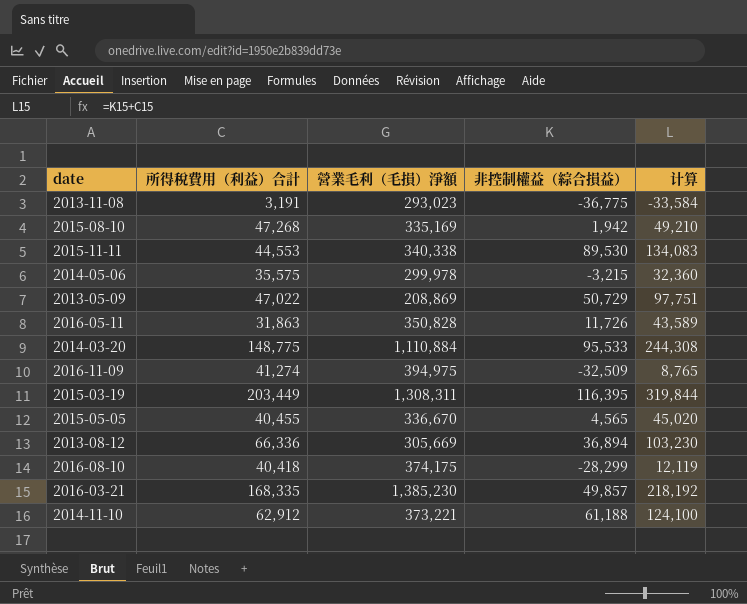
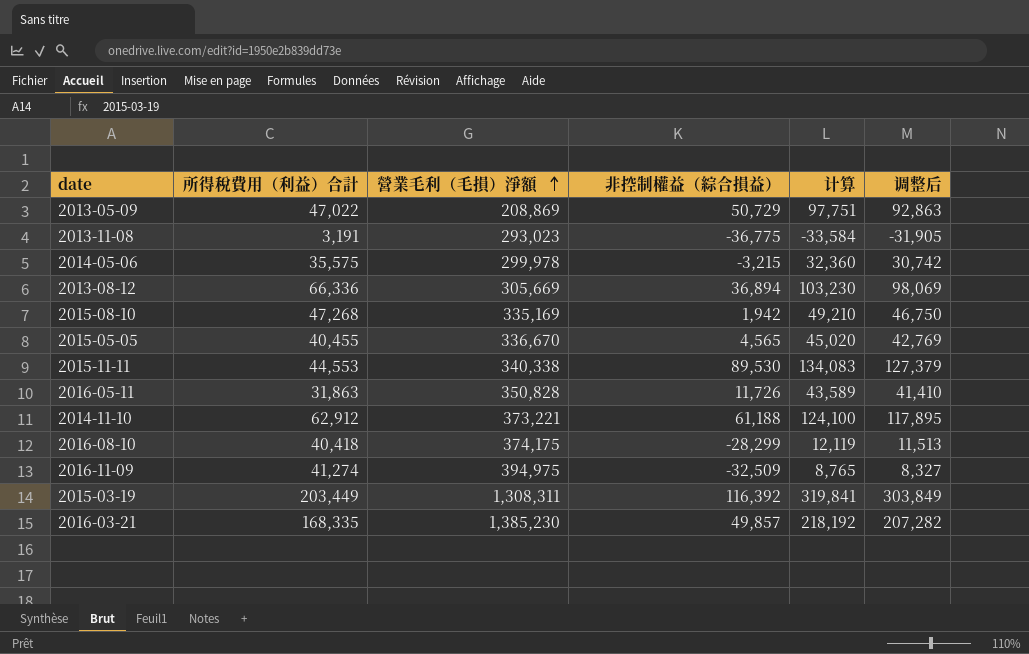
row order: none -> 營業毛利（毛損）淨額 ascending
column 调整后 | formula: none -> [计算] * 0.95
row 2014-03-20: 148,775 | 1,110,884 | 95,533 | 244,308 -> none
2015-03-19 | 非控制權益（綜合損益）: 116,395 -> 116,392
2015-03-19 | 计算: 319,844 -> 319,841

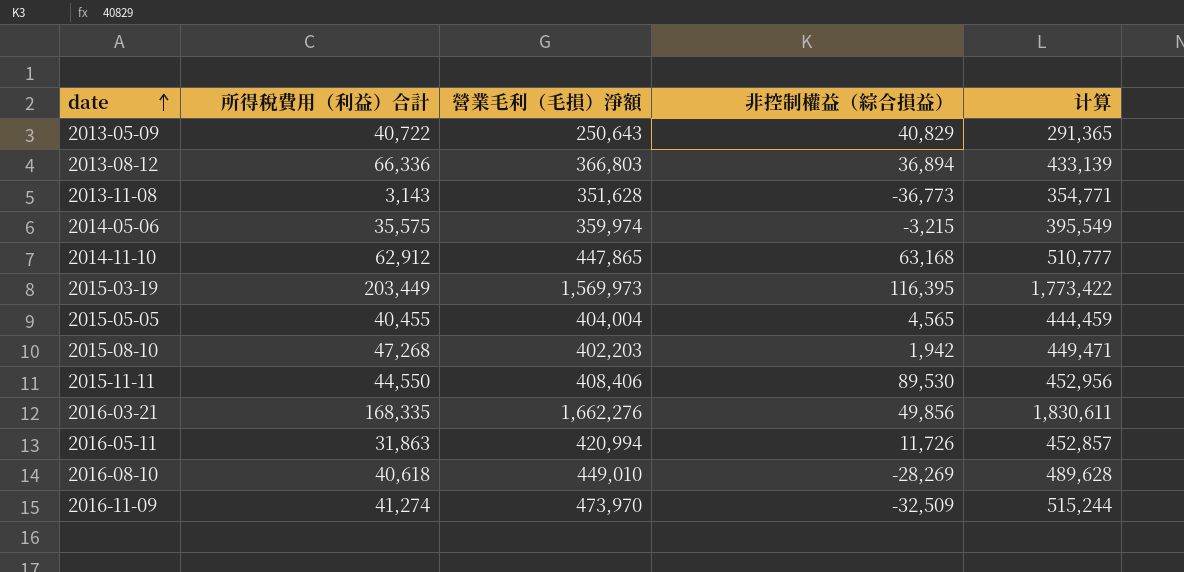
row order: 營業毛利（毛損）淨額 ascending -> date ascending
column 调整后 | formula: [计算] * 0.95 -> none
column 计算 | formula: [所得稅費用（利益）合計] + [非控制權益（綜合損益）] -> [所得稅費用（利益）合計] + [營業毛利（毛損）淨額]
2013-05-09 | 所得稅費用（利益）合計: 47,022 -> 40,722
2013-05-09 | 營業毛利（毛損）淨額: 208,869 -> 250,643
2013-05-09 | 非控制權益（綜合損益）: 50,729 -> 40,829
2013-08-12 | 營業毛利（毛損）淨額: 305,669 -> 366,803
2013-11-08 | 所得稅費用（利益）合計: 3,191 -> 3,143
2013-11-08 | 營業毛利（毛損）淨額: 293,023 -> 351,628
2013-11-08 | 非控制權益（綜合損益）: -36,775 -> -36,773
2014-05-06 | 營業毛利（毛損）淨額: 299,978 -> 359,974
2014-11-10 | 營業毛利（毛損）淨額: 373,221 -> 447,865
2014-11-10 | 非控制權益（綜合損益）: 61,188 -> 63,168
2015-03-19 | 營業毛利（毛損）淨額: 1,308,311 -> 1,569,973
2015-03-19 | 非控制權益（綜合損益）: 116,392 -> 116,395
2015-05-05 | 營業毛利（毛損）淨額: 336,670 -> 404,004
2015-08-10 | 營業毛利（毛損）淨額: 335,169 -> 402,203
2015-11-11 | 所得稅費用（利益）合計: 44,553 -> 44,550
2015-11-11 | 營業毛利（毛損）淨額: 340,338 -> 408,406
2016-03-21 | 營業毛利（毛損）淨額: 1,385,230 -> 1,662,276
2016-03-21 | 非控制權益（綜合損益）: 49,857 -> 49,856
2016-05-11 | 營業毛利（毛損）淨額: 350,828 -> 420,994
2016-08-10 | 所得稅費用（利益）合計: 40,418 -> 40,618
2016-08-10 | 營業毛利（毛損）淨額: 374,175 -> 449,010
2016-08-10 | 非控制權益（綜合損益）: -28,299 -> -28,269
2016-11-09 | 營業毛利（毛損）淨額: 394,975 -> 473,970

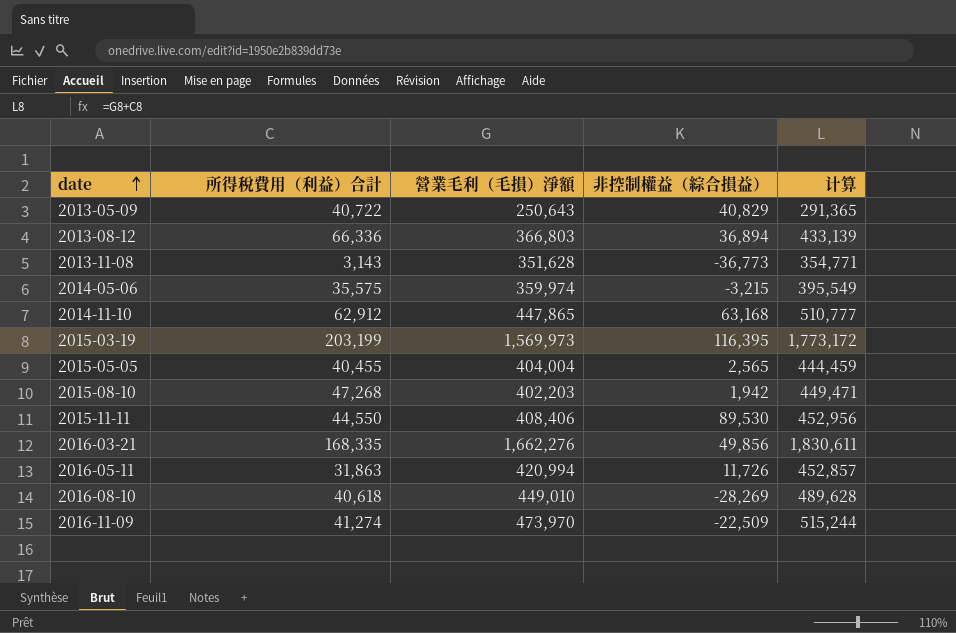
2015-03-19 | 所得稅費用（利益）合計: 203,449 -> 203,199
2015-03-19 | 计算: 1,773,422 -> 1,773,172
2015-05-05 | 非控制權益（綜合損益）: 4,565 -> 2,565
2016-11-09 | 非控制權益（綜合損益）: -32,509 -> -22,509

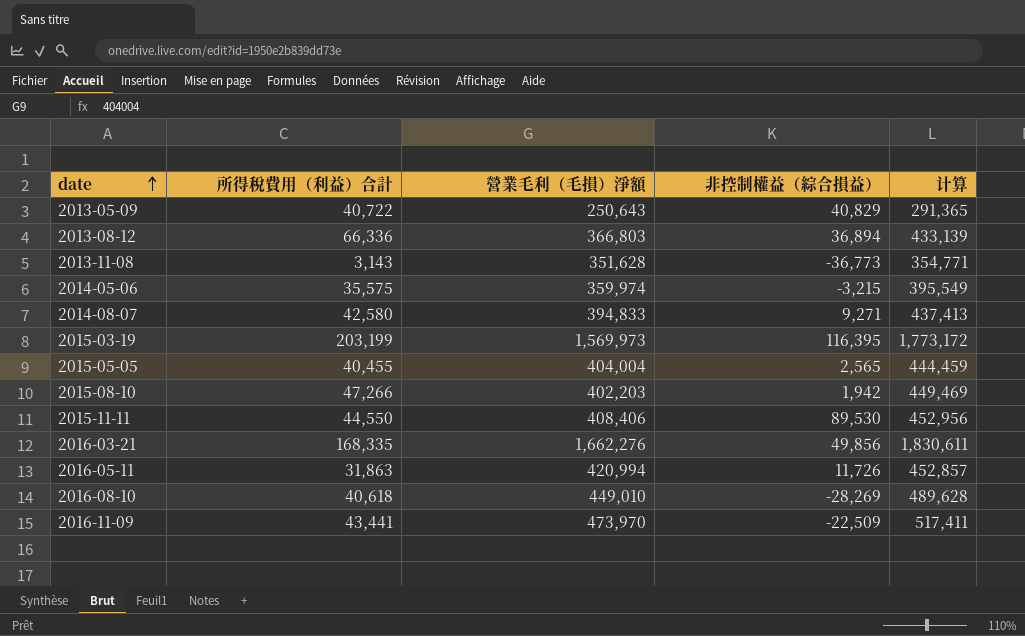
row 2014-11-10: 62,912 | 447,865 | 63,168 | 510,777 -> none
row 2014-08-07: none -> 42,580 | 394,833 | 9,271 | 437,413
2015-08-10 | 所得稅費用（利益）合計: 47,268 -> 47,266
2015-08-10 | 计算: 449,471 -> 449,469
2016-11-09 | 所得稅費用（利益）合計: 41,274 -> 43,441
2016-11-09 | 计算: 515,244 -> 517,411

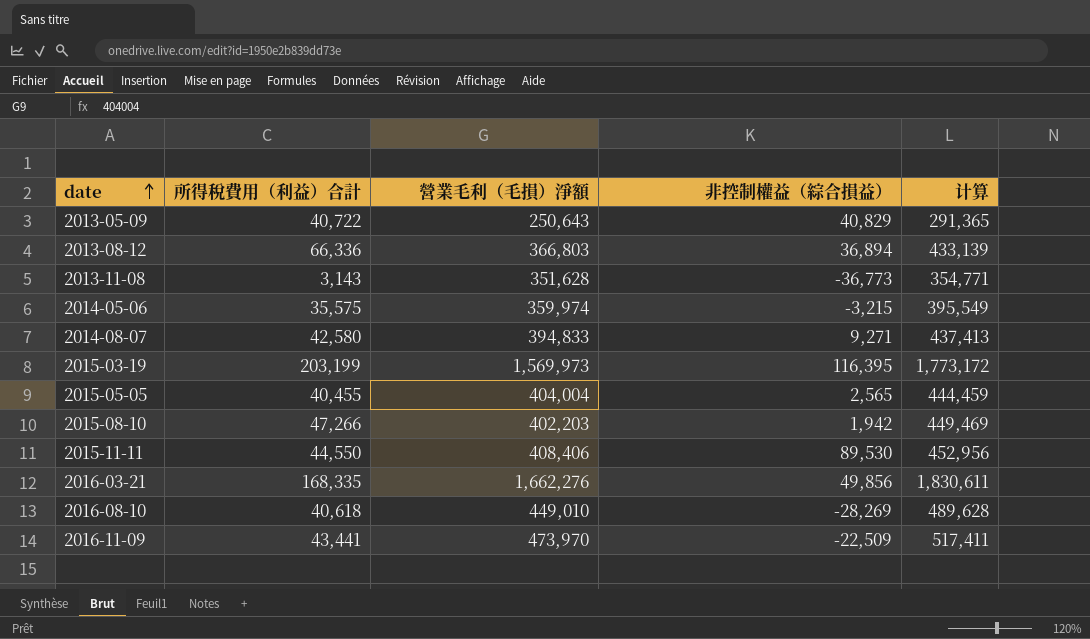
row 2016-05-11: 31,863 | 420,994 | 11,726 | 452,857 -> none

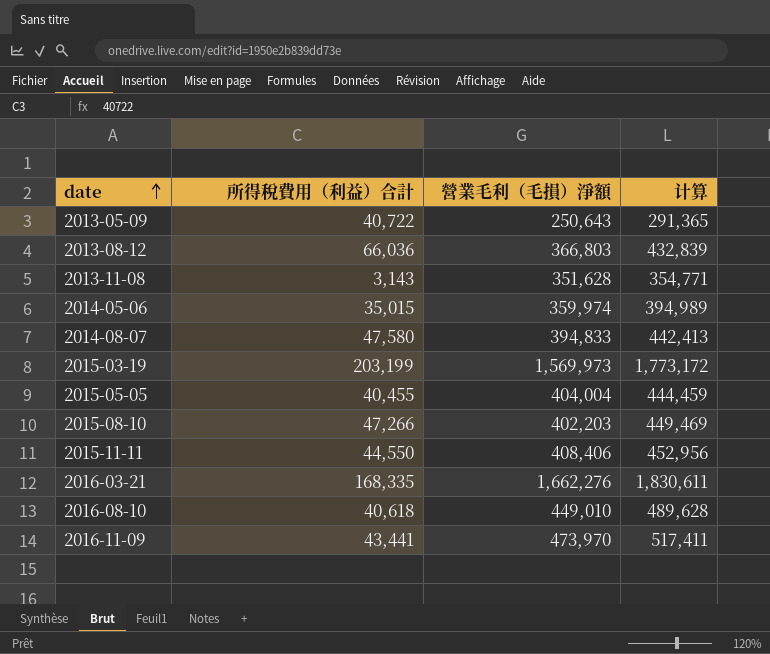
column 非控制權益（綜合損益） | position: 4 -> none
2013-08-12 | 所得稅費用（利益）合計: 66,336 -> 66,036
2013-08-12 | 计算: 433,139 -> 432,839
2014-05-06 | 所得稅費用（利益）合計: 35,575 -> 35,015
2014-05-06 | 计算: 395,549 -> 394,989
2014-08-07 | 所得稅費用（利益）合計: 42,580 -> 47,580
2014-08-07 | 计算: 437,413 -> 442,413

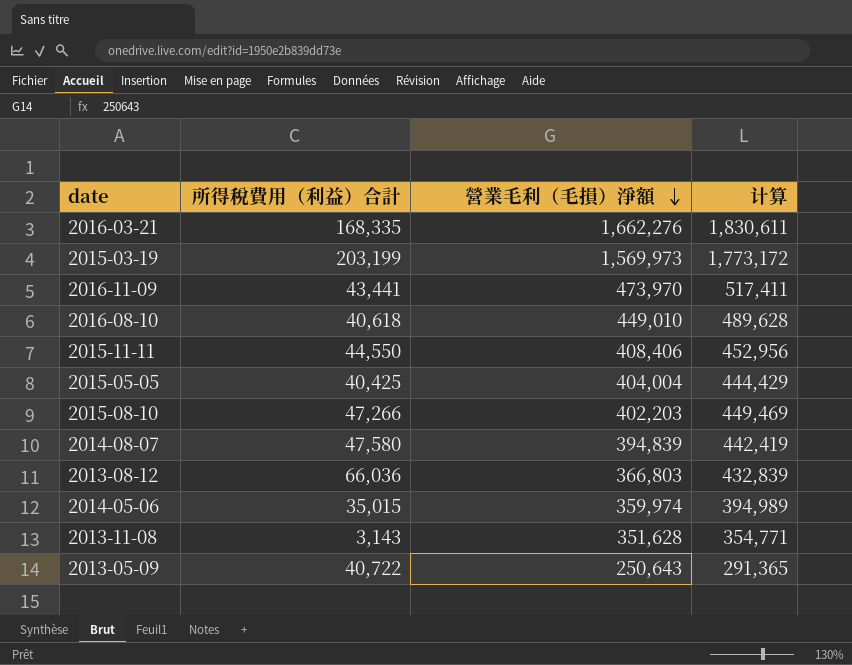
row order: date ascending -> 營業毛利（毛損）淨額 descending
2015-05-05 | 所得稅費用（利益）合計: 40,455 -> 40,425
2015-05-05 | 计算: 444,459 -> 444,429
2014-08-07 | 營業毛利（毛損）淨額: 394,833 -> 394,839
2014-08-07 | 计算: 442,413 -> 442,419

